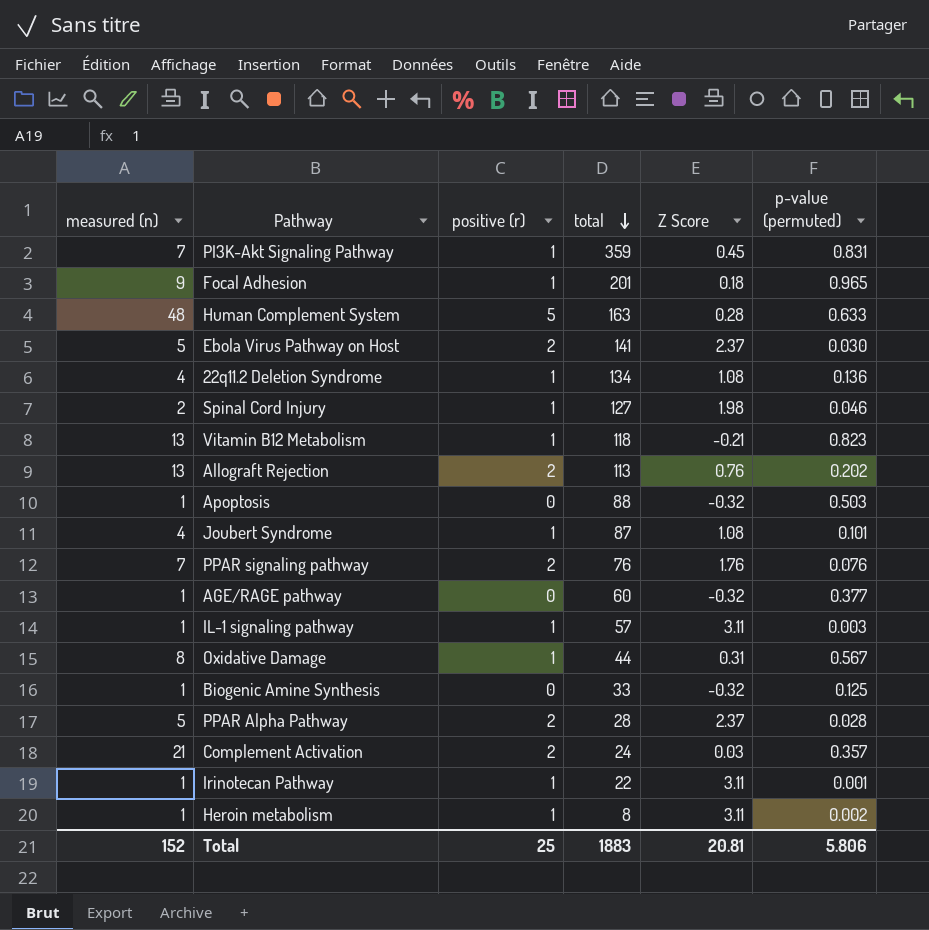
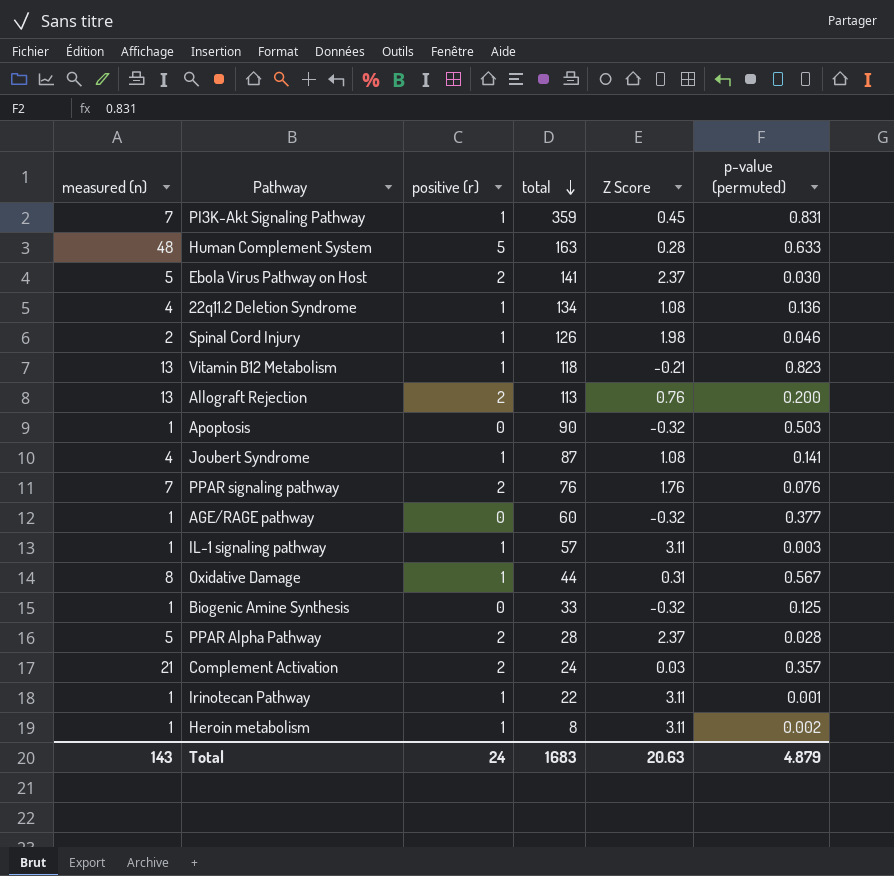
row Focal Adhesion: 9 | 1 | 201 | 0.18 | 0.965 -> none
Spinal Cord Injury | total: 127 -> 126
Allograft Rejection | p-value (permuted): 0.202 -> 0.200
Apoptosis | total: 88 -> 90
Joubert Syndrome | p-value (permuted): 0.101 -> 0.141
Total | measured (n): 152 -> 143
Total | positive (r): 25 -> 24
Total | total: 1883 -> 1683
Total | Z Score: 20.81 -> 20.63
Total | p-value (permuted): 5.806 -> 4.879

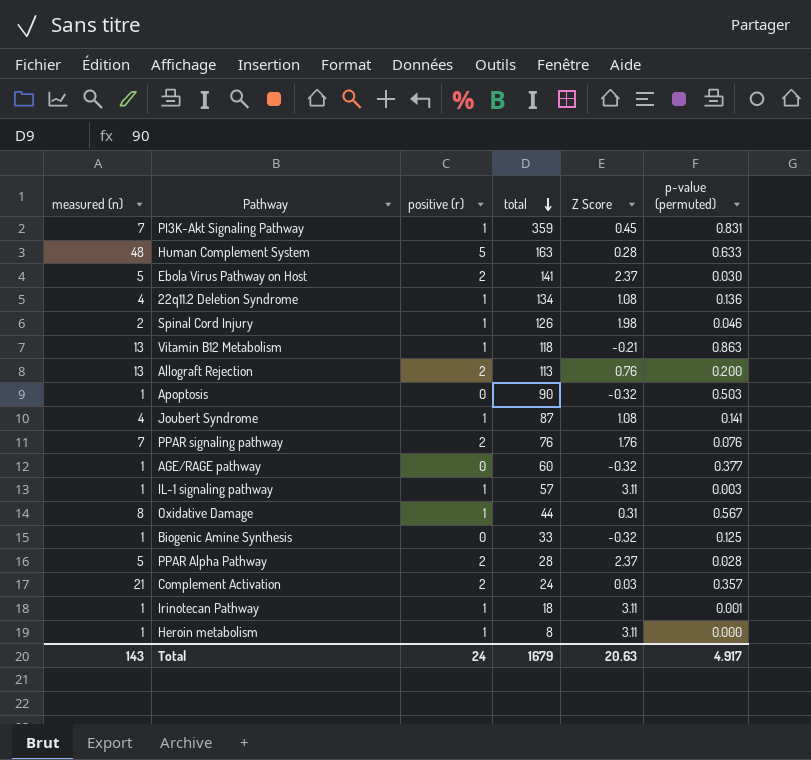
Vitamin B12 Metabolism | p-value (permuted): 0.823 -> 0.863
Irinotecan Pathway | total: 22 -> 18
Heroin metabolism | p-value (permuted): 0.002 -> 0.000
Total | total: 1683 -> 1679
Total | p-value (permuted): 4.879 -> 4.917

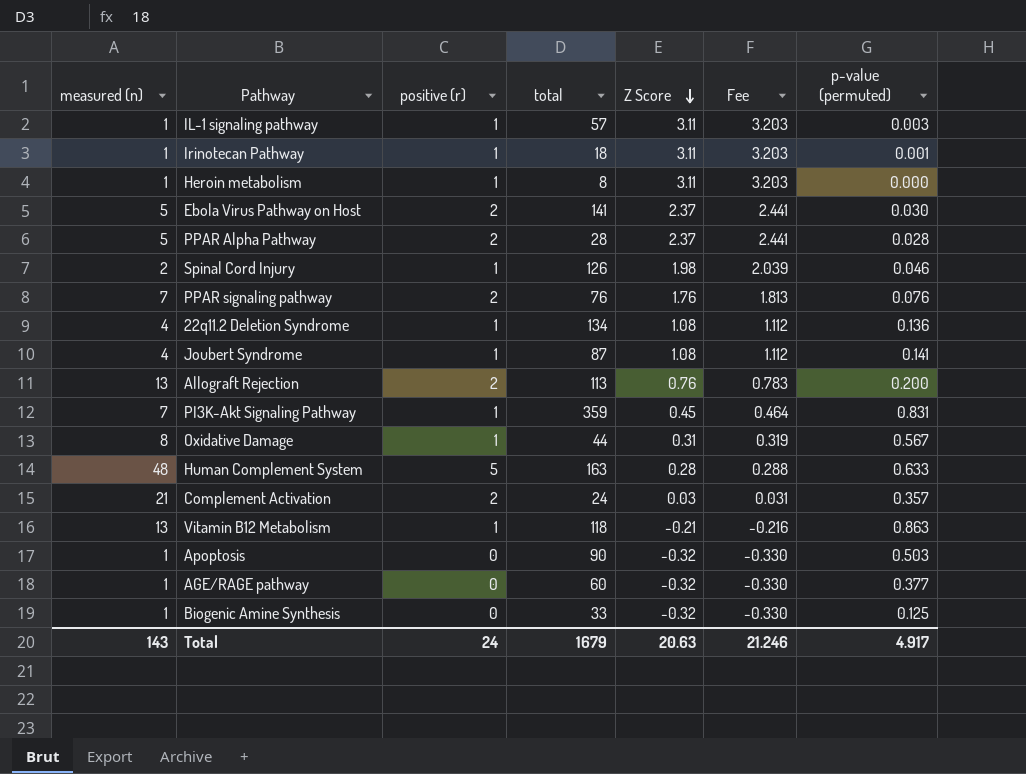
row order: total descending -> Z Score descending
column Fee | formula: none -> [Z Score] * 1.03

